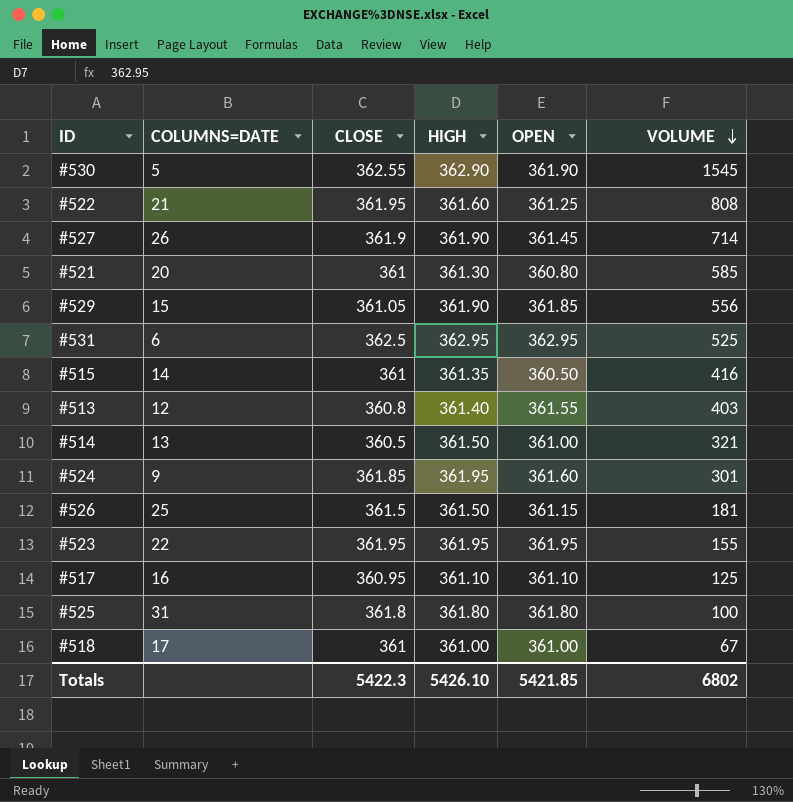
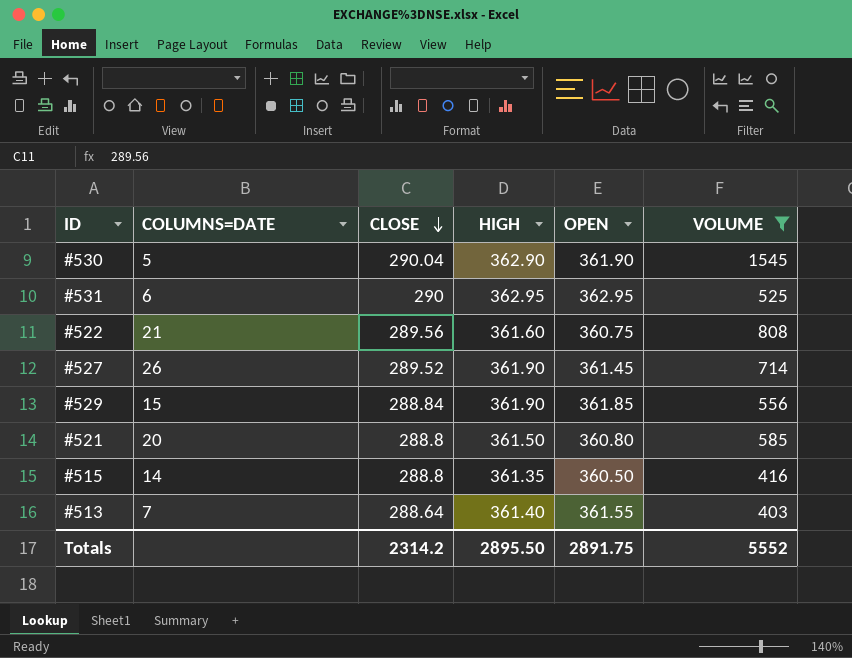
filter: none -> VOLUME >= 403
row order: VOLUME descending -> CLOSE descending
#530 | CLOSE: 362.55 -> 290.04
#531 | CLOSE: 362.5 -> 290
#522 | CLOSE: 361.95 -> 289.56
#522 | OPEN: 361.25 -> 360.75
#527 | CLOSE: 361.9 -> 289.52
#529 | CLOSE: 361.05 -> 288.84
#521 | CLOSE: 361 -> 288.8
#521 | HIGH: 361.30 -> 361.50
#515 | CLOSE: 361 -> 288.8
#513 | COLUMNS=DATE: 12 -> 7
#513 | CLOSE: 360.8 -> 288.64
Totals | CLOSE: 5422.3 -> 2314.2
Totals | HIGH: 5426.10 -> 2895.50
Totals | OPEN: 5421.85 -> 2891.75
Totals | VOLUME: 6802 -> 5552

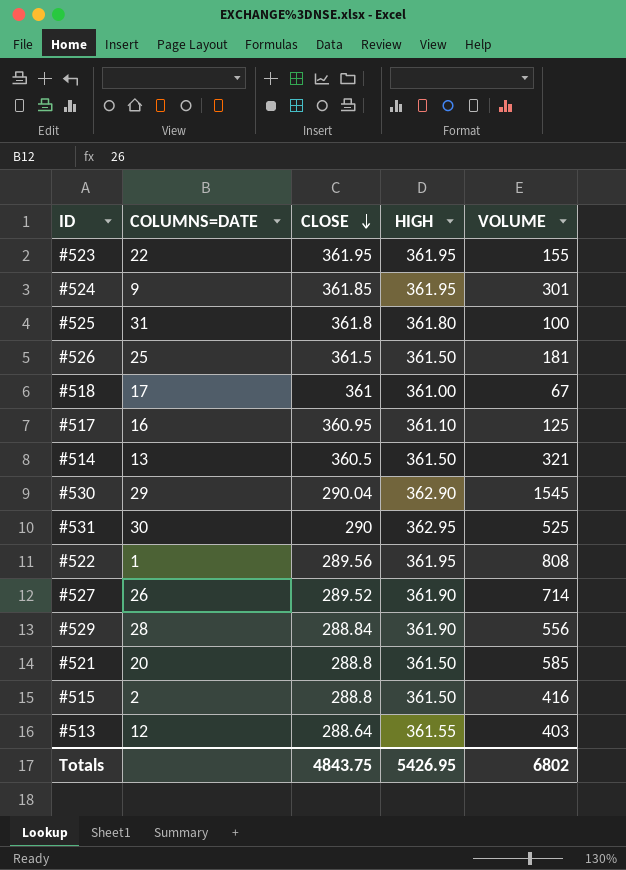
filter: VOLUME >= 403 -> none
column OPEN | position: 5 -> none
#530 | COLUMNS=DATE: 5 -> 29
#531 | COLUMNS=DATE: 6 -> 30
#522 | COLUMNS=DATE: 21 -> 1
#522 | HIGH: 361.60 -> 361.95
#529 | COLUMNS=DATE: 15 -> 28
#515 | COLUMNS=DATE: 14 -> 2
#515 | HIGH: 361.35 -> 361.50
#513 | COLUMNS=DATE: 7 -> 12
#513 | HIGH: 361.40 -> 361.55
Totals | CLOSE: 2314.2 -> 4843.75
Totals | HIGH: 2895.50 -> 5426.95
Totals | VOLUME: 5552 -> 6802

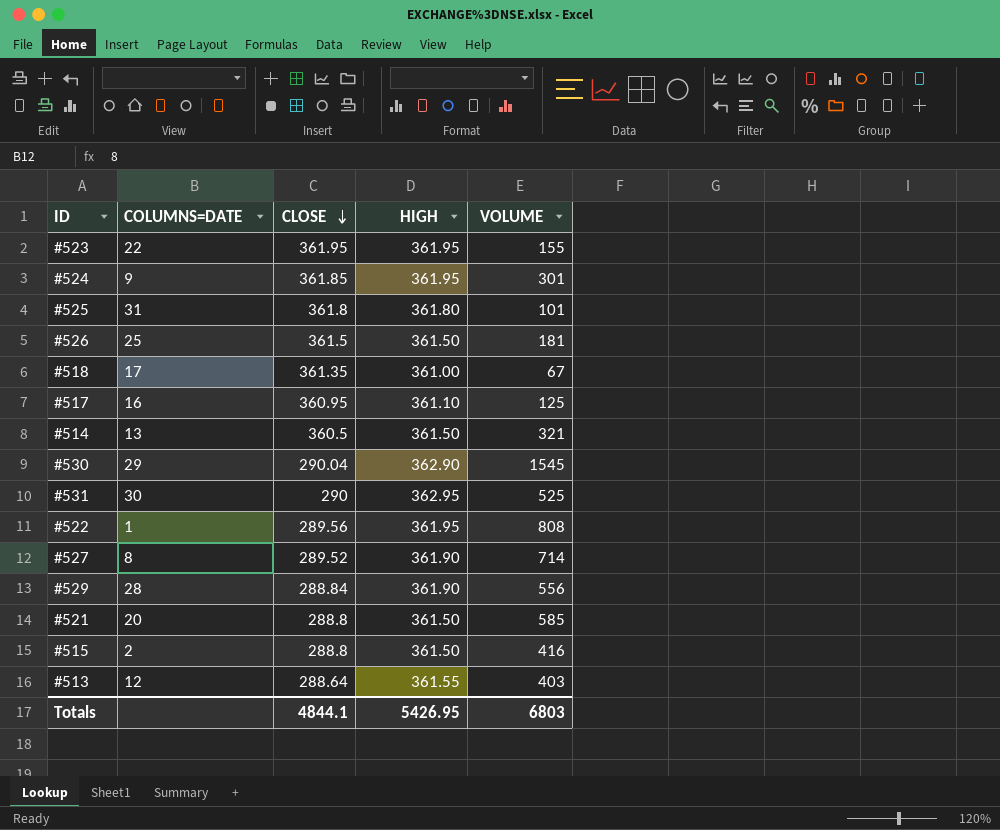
#525 | VOLUME: 100 -> 101
#518 | CLOSE: 361 -> 361.35
#527 | COLUMNS=DATE: 26 -> 8
Totals | CLOSE: 4843.75 -> 4844.1
Totals | VOLUME: 6802 -> 6803

